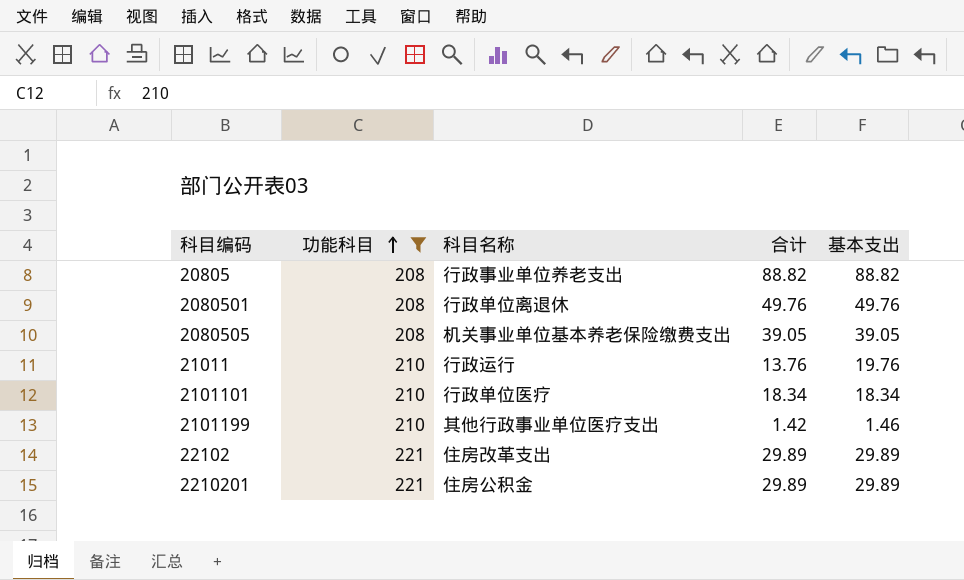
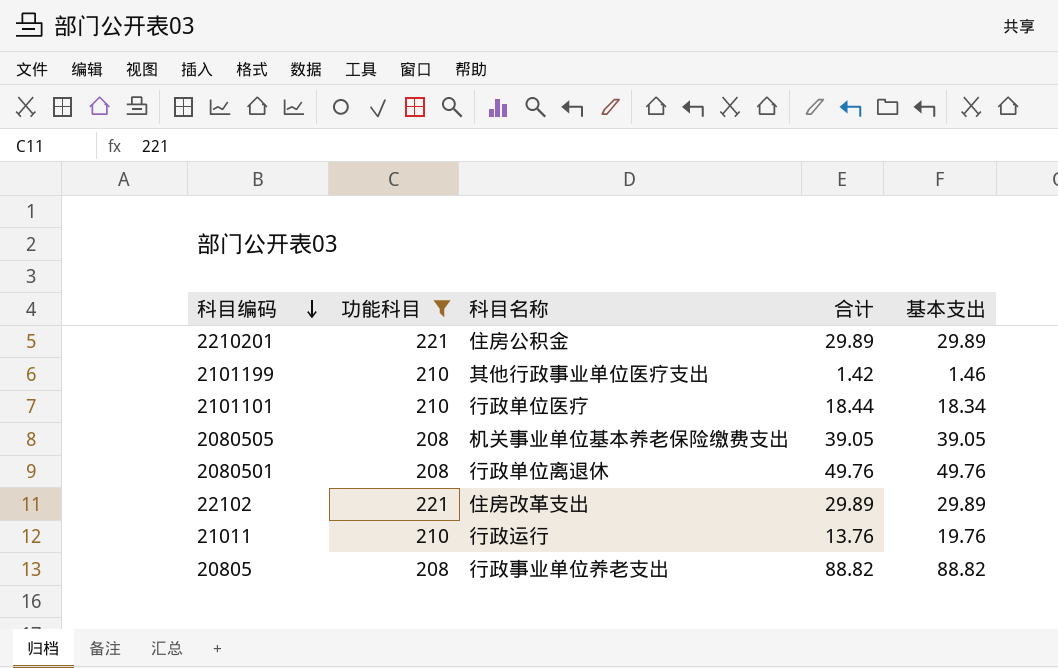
row order: 功能科目 ascending -> 科目编码 descending
2101101 | 合计: 18.34 -> 18.44

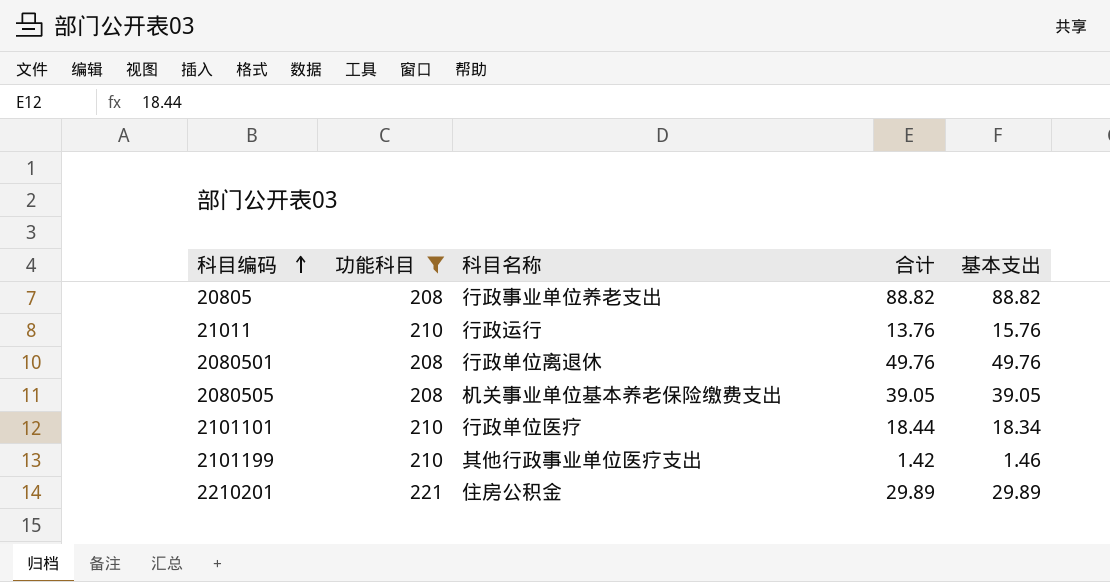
row order: 科目编码 descending -> 科目编码 ascending
row 22102: 221 | 住房改革支出 | 29.89 | 29.89 -> none
21011 | 基本支出: 19.76 -> 15.76

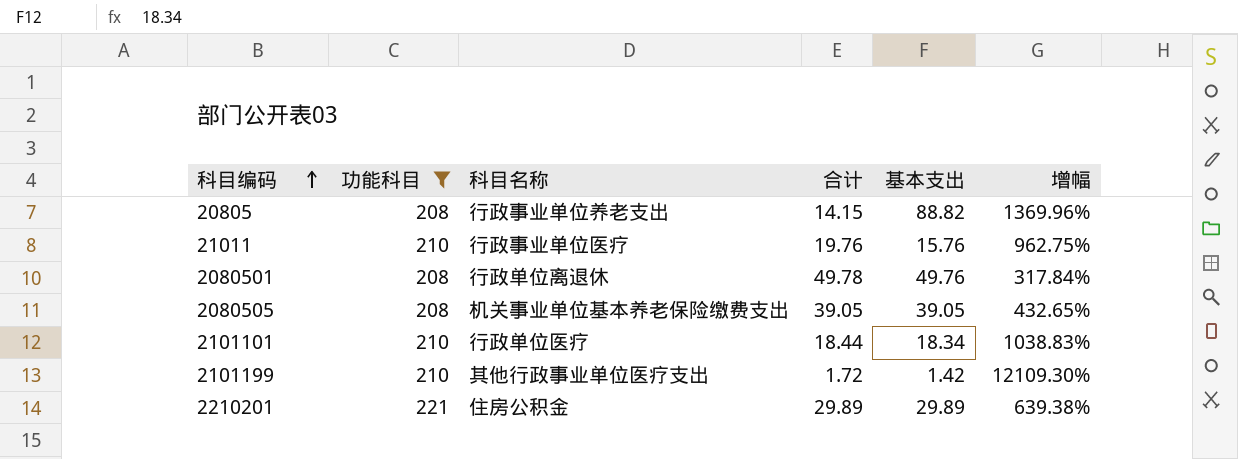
column 增幅 | formula: none -> ([功能科目] - [合计]) / [合计]
20805 | 合计: 88.82 -> 14.15
21011 | 科目名称: 行政运行 -> 行政事业单位医疗
21011 | 合计: 13.76 -> 19.76
2080501 | 合计: 49.76 -> 49.78
2101199 | 合计: 1.42 -> 1.72
2101199 | 基本支出: 1.46 -> 1.42

